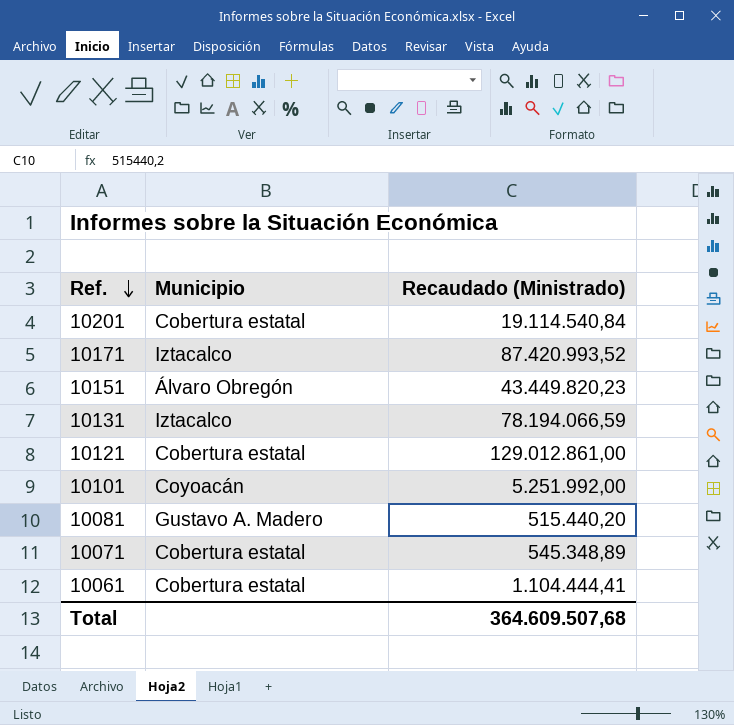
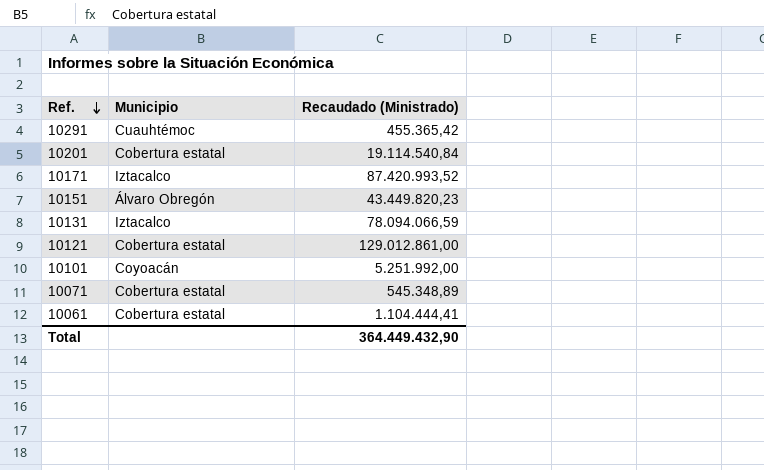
row 10081: Gustavo A. Madero | 515.440,20 -> none
row 10291: none -> Cuauhtémoc | 455.365,42
10131 | Recaudado (Ministrado): 78.194.066,59 -> 78.094.066,59
Total | Recaudado (Ministrado): 364.609.507,68 -> 364.449.432,90

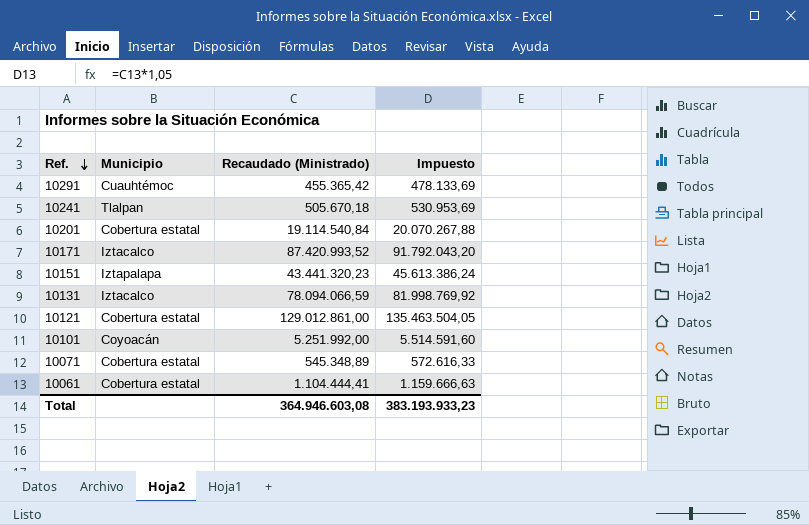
column Impuesto | formula: none -> [Recaudado (Ministrado)] * 1,05
row 10241: none -> Tlalpan | 505.670,18 | 530.953,69
10151 | Municipio: Álvaro Obregón -> Iztapalapa
10151 | Recaudado (Ministrado): 43.449.820,23 -> 43.441.320,23
Total | Recaudado (Ministrado): 364.449.432,90 -> 364.946.603,08

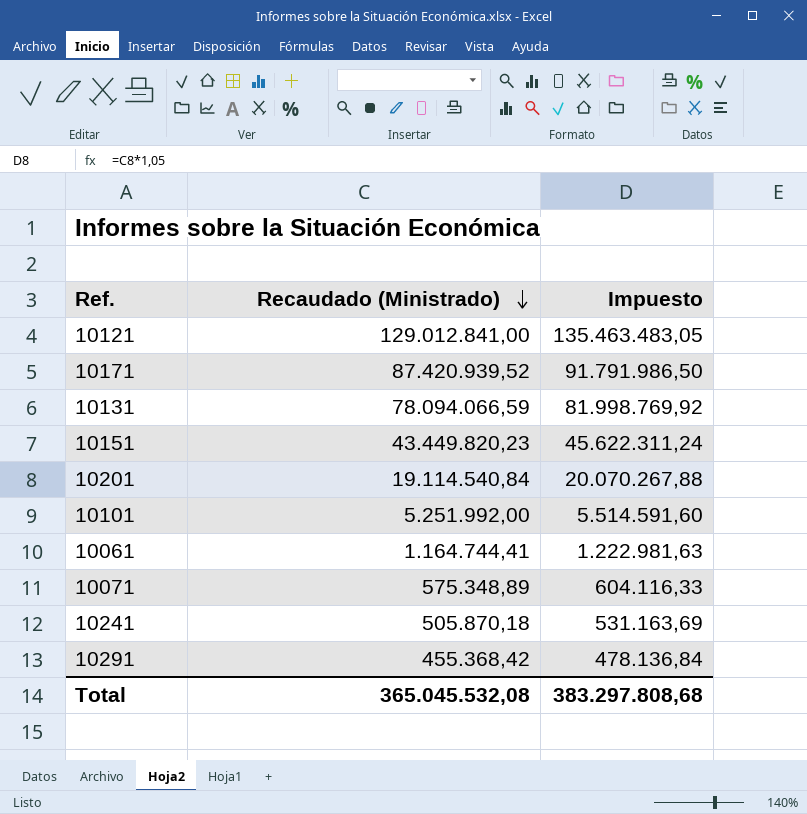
row order: Ref. descending -> Recaudado (Ministrado) descending
column Municipio | position: 2 -> none
10121 | Recaudado (Ministrado): 129.012.861,00 -> 129.012.841,00
10121 | Impuesto: 135.463.504,05 -> 135.463.483,05
10171 | Recaudado (Ministrado): 87.420.993,52 -> 87.420.939,52
10171 | Impuesto: 91.792.043,20 -> 91.791.986,50
10151 | Recaudado (Ministrado): 43.441.320,23 -> 43.449.820,23
10151 | Impuesto: 45.613.386,24 -> 45.622.311,24
10061 | Recaudado (Ministrado): 1.104.444,41 -> 1.164.744,41
10061 | Impuesto: 1.159.666,63 -> 1.222.981,63
10071 | Recaudado (Ministrado): 545.348,89 -> 575.348,89
10071 | Impuesto: 572.616,33 -> 604.116,33
10241 | Recaudado (Ministrado): 505.670,18 -> 505.870,18
10241 | Impuesto: 530.953,69 -> 531.163,69
10291 | Recaudado (Ministrado): 455.365,42 -> 455.368,42
10291 | Impuesto: 478.133,69 -> 478.136,84
Total | Recaudado (Ministrado): 364.946.603,08 -> 365.045.532,08
Total | Impuesto: 383.193.933,23 -> 383.297.808,68

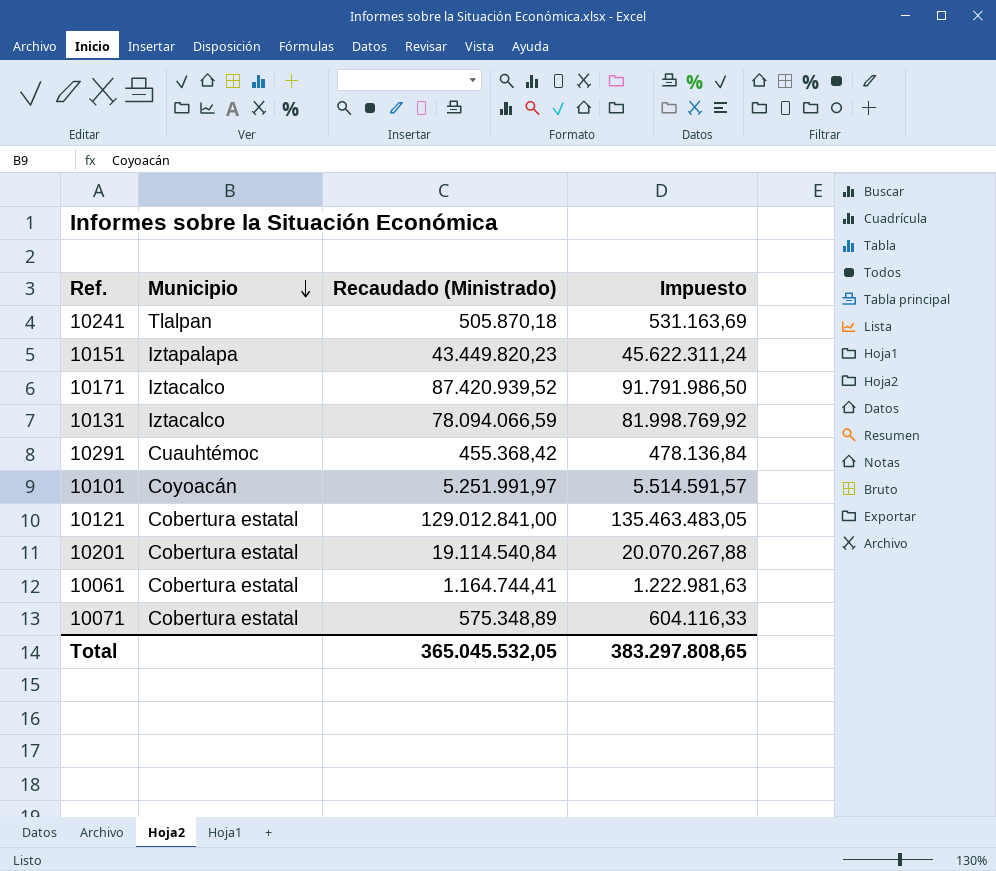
row order: Recaudado (Ministrado) descending -> Municipio descending
column Municipio | position: none -> 2
10101 | Recaudado (Ministrado): 5.251.992,00 -> 5.251.991,97
10101 | Impuesto: 5.514.591,60 -> 5.514.591,57
Total | Recaudado (Ministrado): 365.045.532,08 -> 365.045.532,05
Total | Impuesto: 383.297.808,68 -> 383.297.808,65

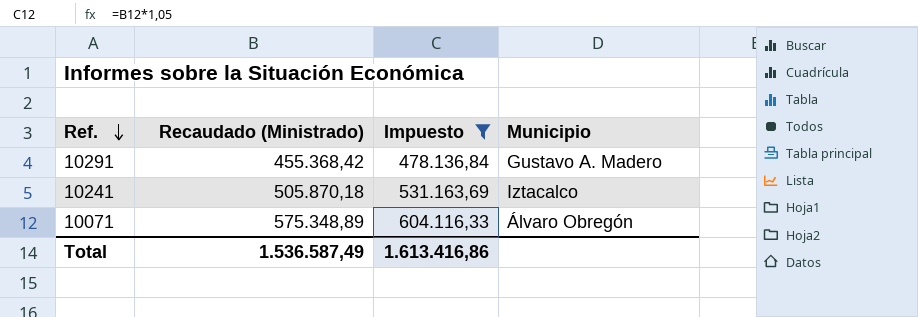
filter: none -> Impuesto <= 604.116,33
row order: Municipio descending -> Ref. descending
column Municipio | position: 2 -> 4
10291 | Municipio: Cuauhtémoc -> Gustavo A. Madero
10241 | Municipio: Tlalpan -> Iztacalco
10071 | Municipio: Cobertura estatal -> Álvaro Obregón
Total | Recaudado (Ministrado): 365.045.532,05 -> 1.536.587,49
Total | Impuesto: 383.297.808,65 -> 1.613.416,86

